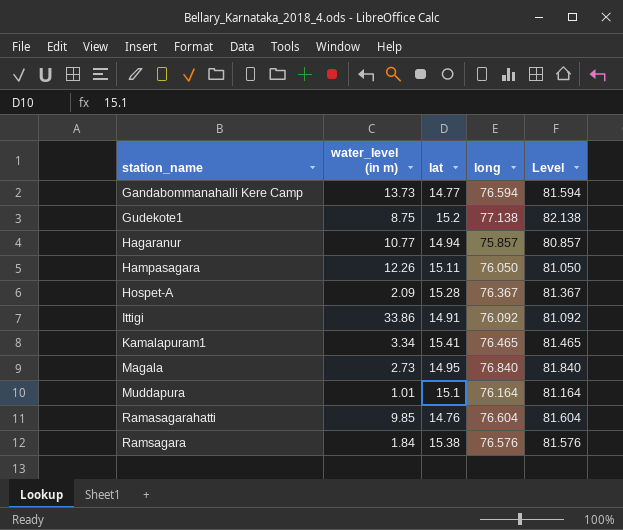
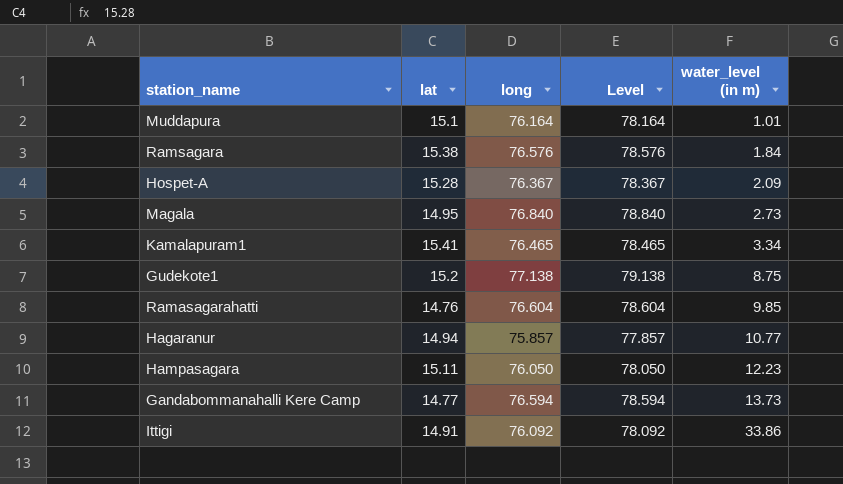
row order: station_name ascending -> water_level (in m) ascending
column Level | formula: [long] + 5 -> [long] + 2
column water_level (in m) | position: 2 -> 5
Hampasagara | water_level (in m): 12.26 -> 12.23

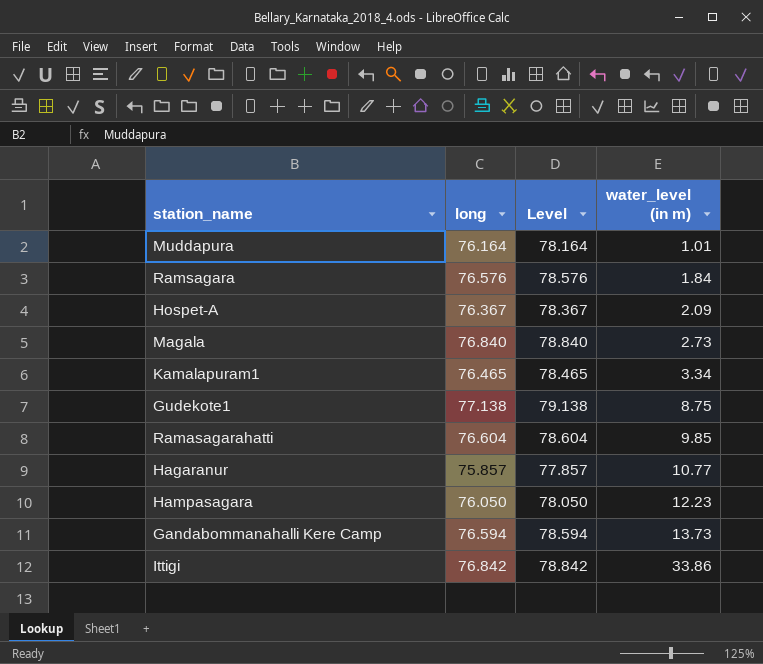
column lat | position: 2 -> none
Ittigi | long: 76.092 -> 76.842
Ittigi | Level: 78.092 -> 78.842

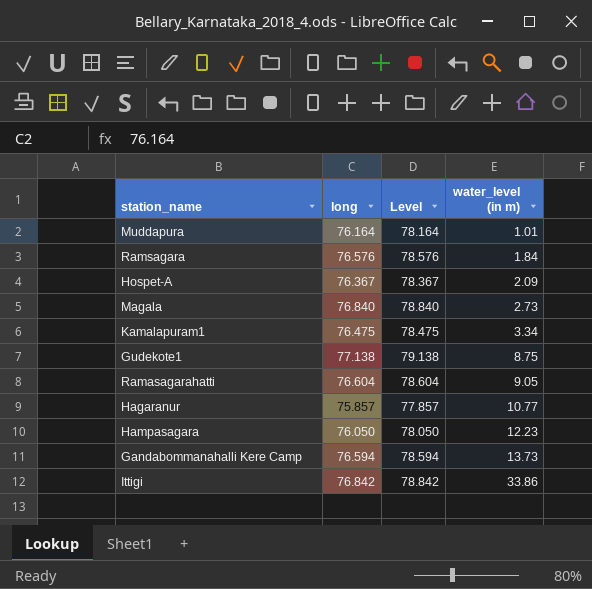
Kamalapuram1 | long: 76.465 -> 76.475
Kamalapuram1 | Level: 78.465 -> 78.475
Ramasagarahatti | water_level (in m): 9.85 -> 9.05

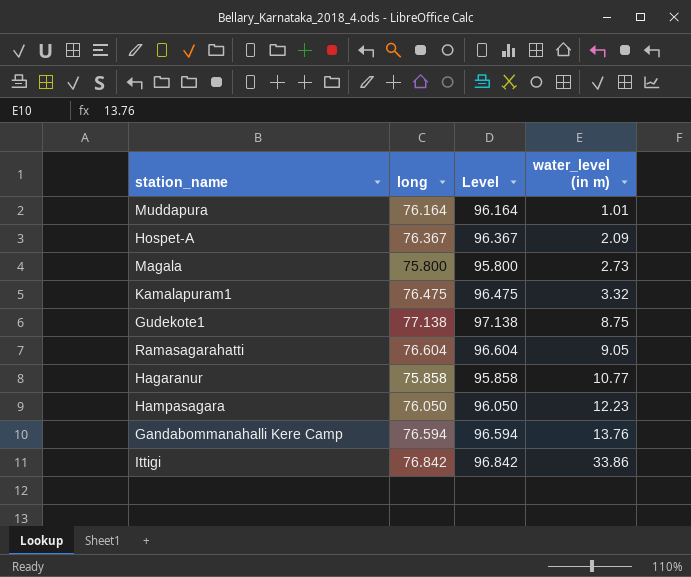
column Level | formula: [long] + 2 -> [long] + 20
row Ramsagara: 76.576 | 78.576 | 1.84 -> none
Magala | long: 76.840 -> 75.800
Kamalapuram1 | water_level (in m): 3.34 -> 3.32
Hagaranur | long: 75.857 -> 75.858
Gandabommanahalli Kere Camp | water_level (in m): 13.73 -> 13.76

